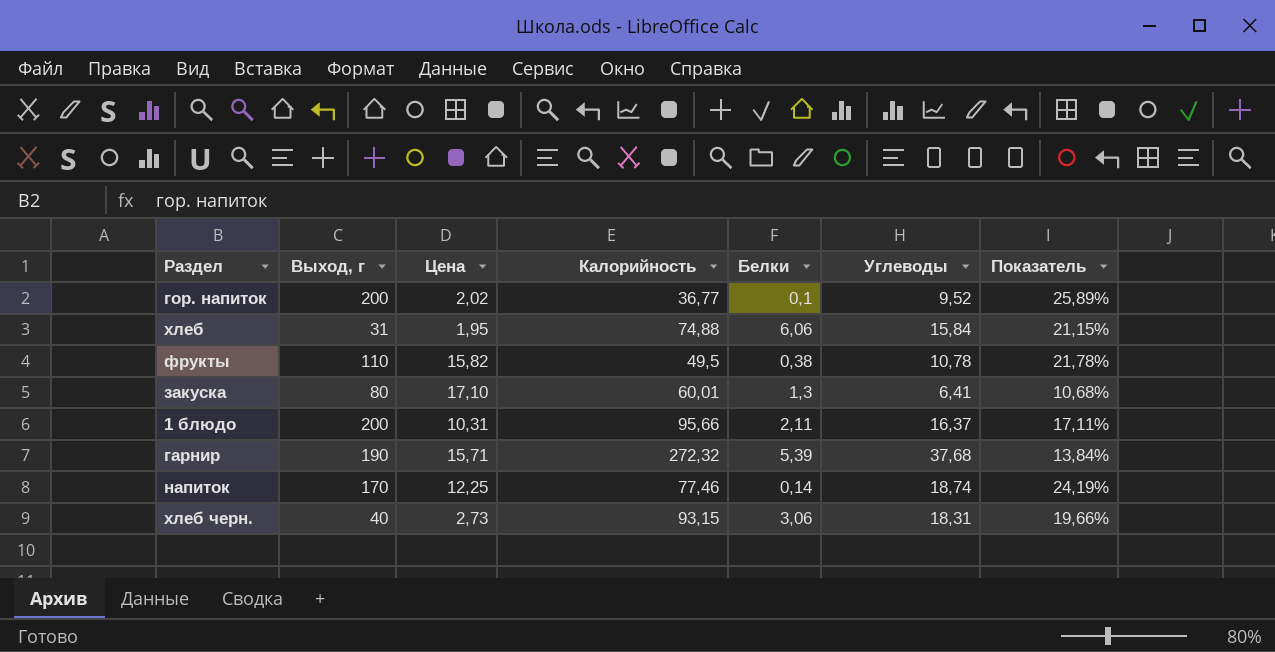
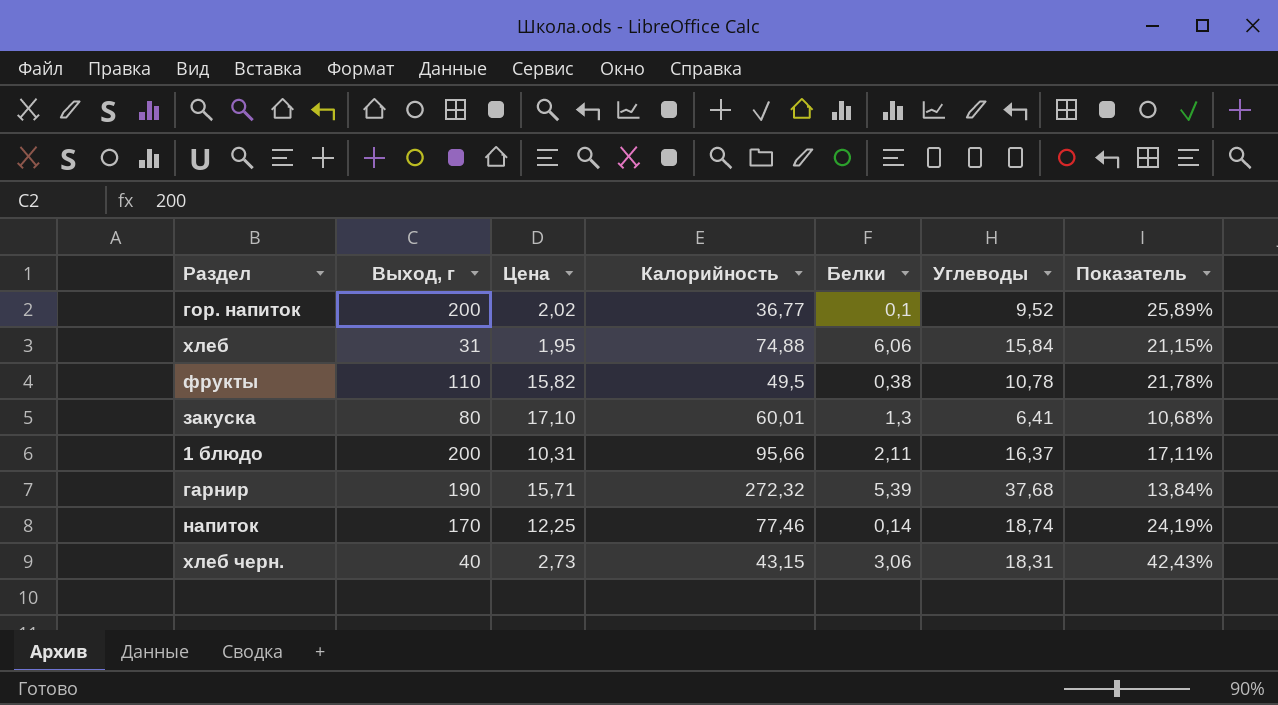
хлеб черн. | Калорийность: 93,15 -> 43,15
хлеб черн. | Показатель: 19,66% -> 42,43%

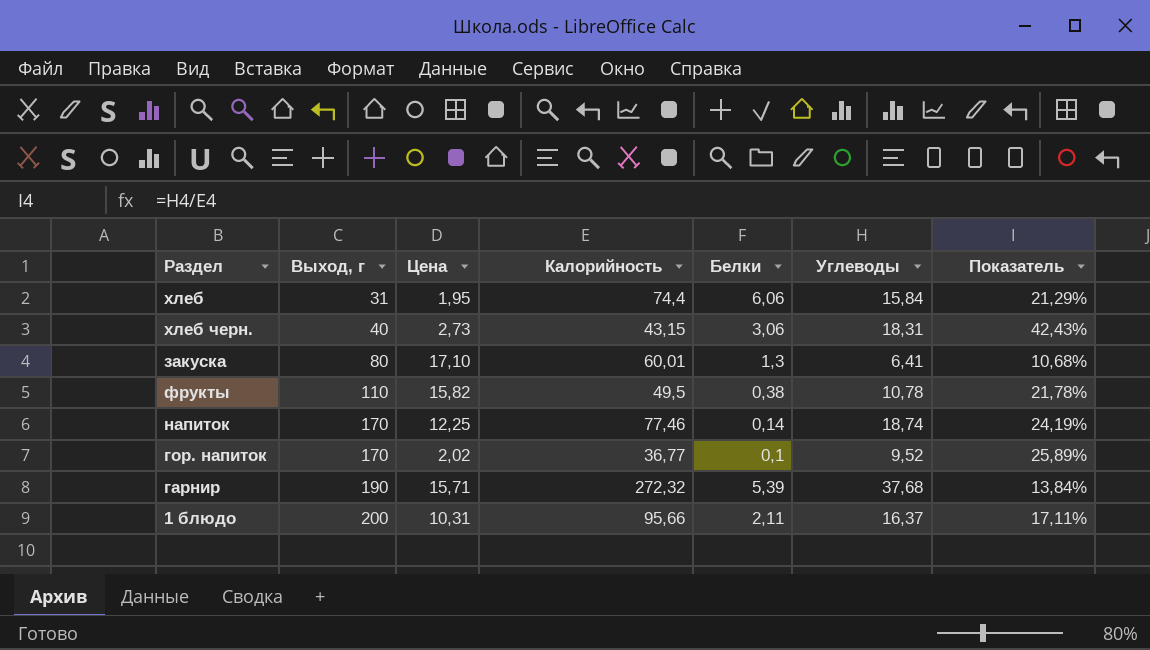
row order: none -> Выход, г ascending
хлеб | Калорийность: 74,88 -> 74,4
хлеб | Показатель: 21,15% -> 21,29%
гор. напиток | Выход, г: 200 -> 170

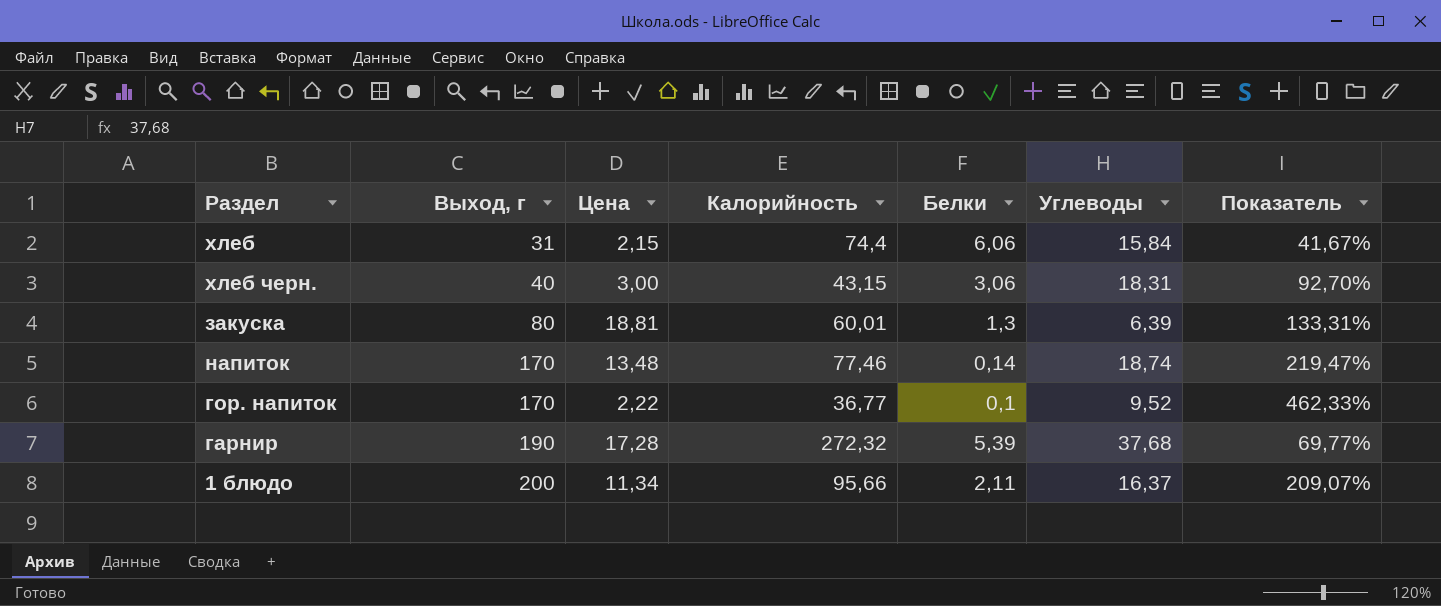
column Показатель | formula: [Углеводы] / [Калорийность] -> [Выход, г] / [Калорийность]
row фрукты: 110 | 15,82 | 49,5 | 0,38 | 10,78 | 21,78% -> none
хлеб | Цена: 1,95 -> 2,15
хлеб черн. | Цена: 2,73 -> 3,00
закуска | Цена: 17,10 -> 18,81
закуска | Углеводы: 6,41 -> 6,39
напиток | Цена: 12,25 -> 13,48
гор. напиток | Цена: 2,02 -> 2,22
гарнир | Цена: 15,71 -> 17,28
1 блюдо | Цена: 10,31 -> 11,34

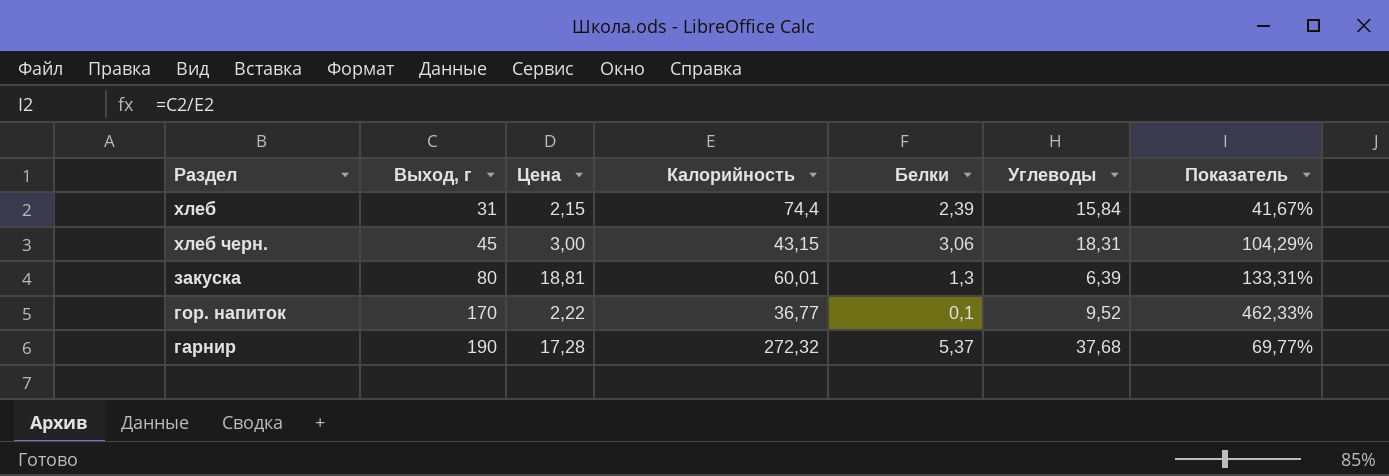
row напиток: 170 | 13,48 | 77,46 | 0,14 | 18,74 | 219,47% -> none
row 1 блюдо: 200 | 11,34 | 95,66 | 2,11 | 16,37 | 209,07% -> none
хлеб | Белки: 6,06 -> 2,39
хлеб черн. | Выход, г: 40 -> 45
хлеб черн. | Показатель: 92,70% -> 104,29%
гарнир | Белки: 5,39 -> 5,37

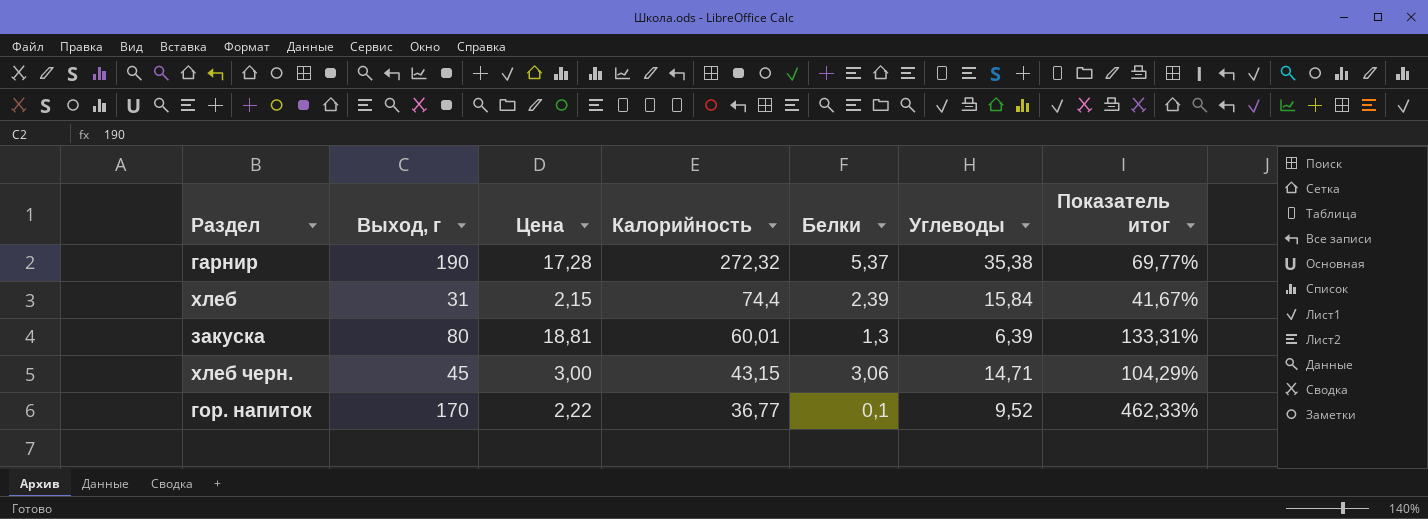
row order: Выход, г ascending -> Калорийность descending
column name: Показатель -> Показатель итог
гарнир | Углеводы: 37,68 -> 35,38
хлеб черн. | Углеводы: 18,31 -> 14,71

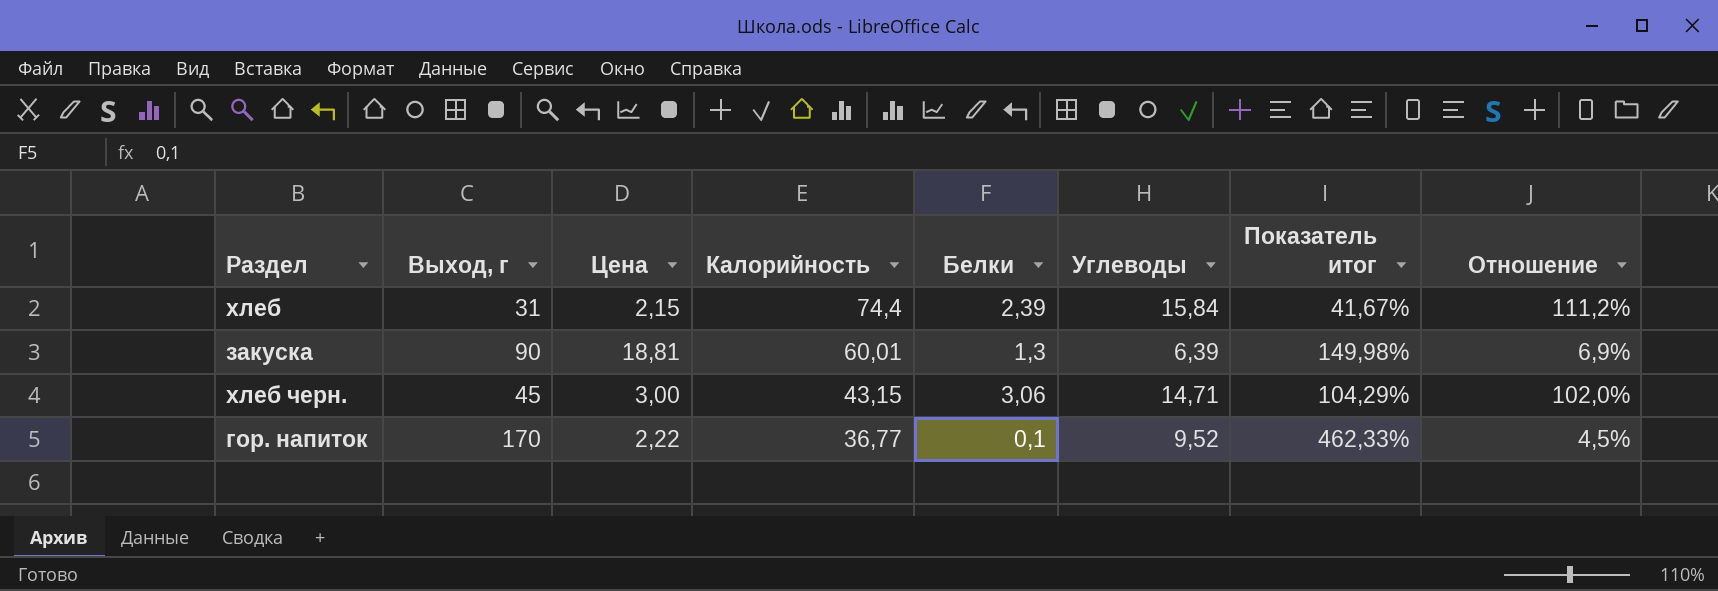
column Отношение | formula: none -> [Белки] / [Цена]
row гарнир: 190 | 17,28 | 272,32 | 5,37 | 35,38 | 69,77% -> none
закуска | Выход, г: 80 -> 90
закуска | Показатель итог: 133,31% -> 149,98%

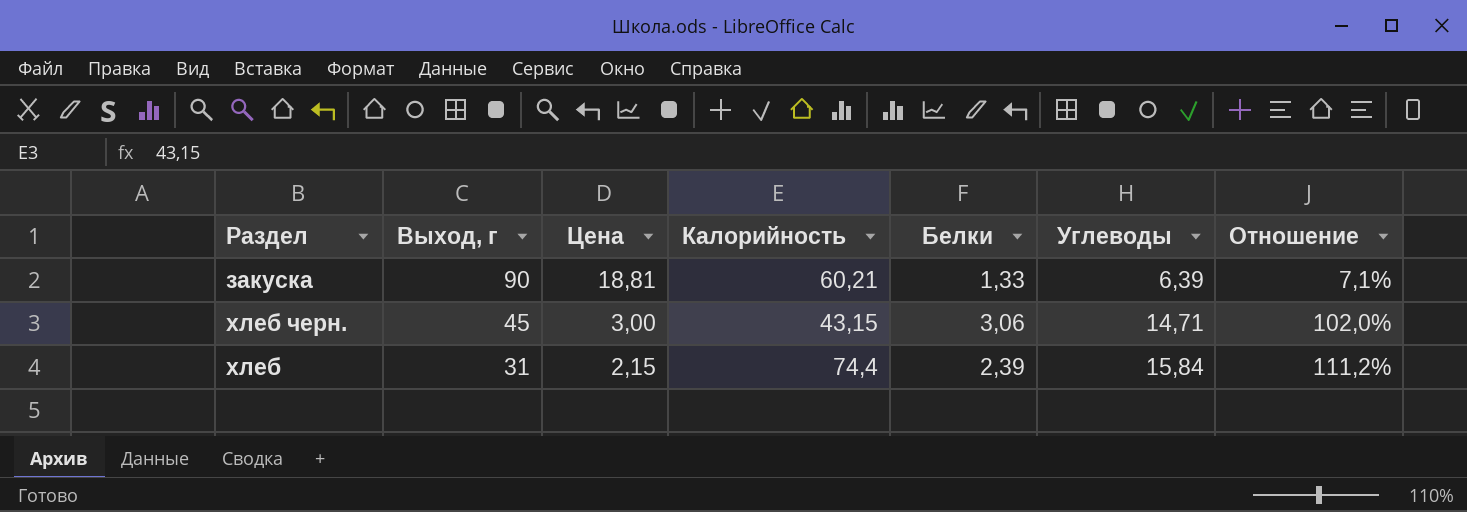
row order: Калорийность descending -> Выход, г descending
column Показатель итог | formula: [Выход, г] / [Калорийность] -> none
row гор. напиток: 170 | 2,22 | 36,77 | 0,1 | 9,52 | 462,33% | 4,5% -> none
закуска | Калорийность: 60,01 -> 60,21
закуска | Белки: 1,3 -> 1,33
закуска | Отношение: 6,9% -> 7,1%

